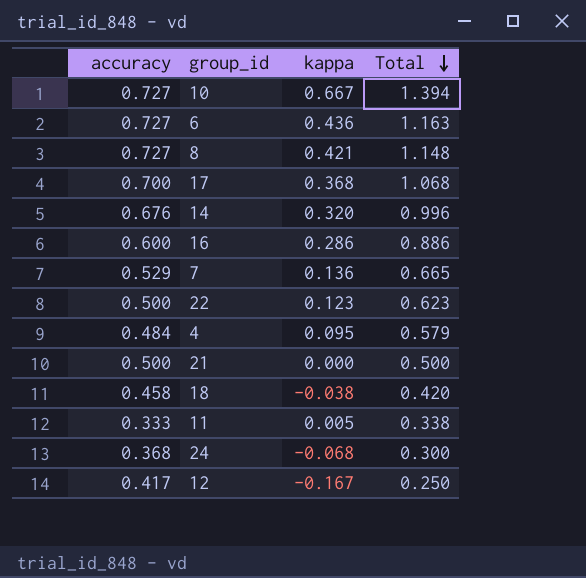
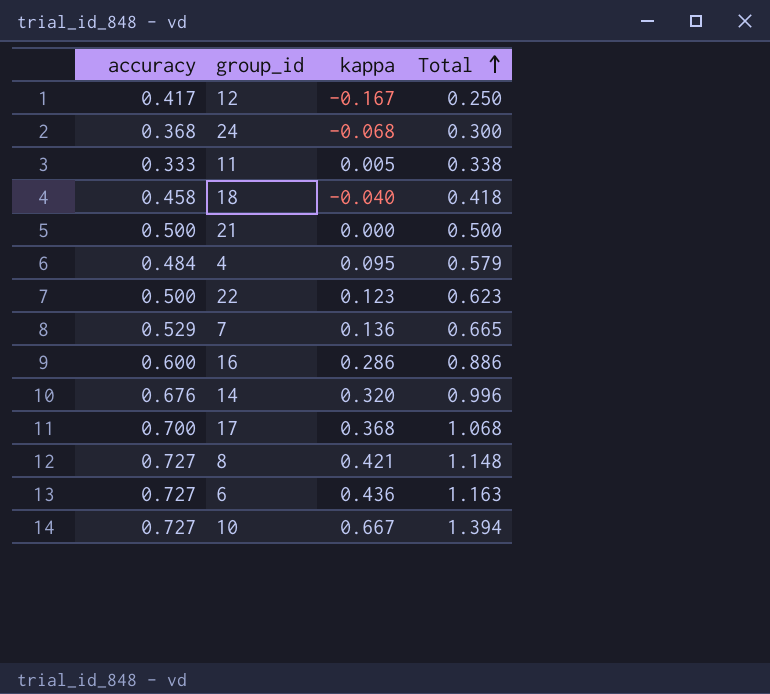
row order: Total descending -> Total ascending
18 | kappa: -0.038 -> -0.040
18 | Total: 0.420 -> 0.418

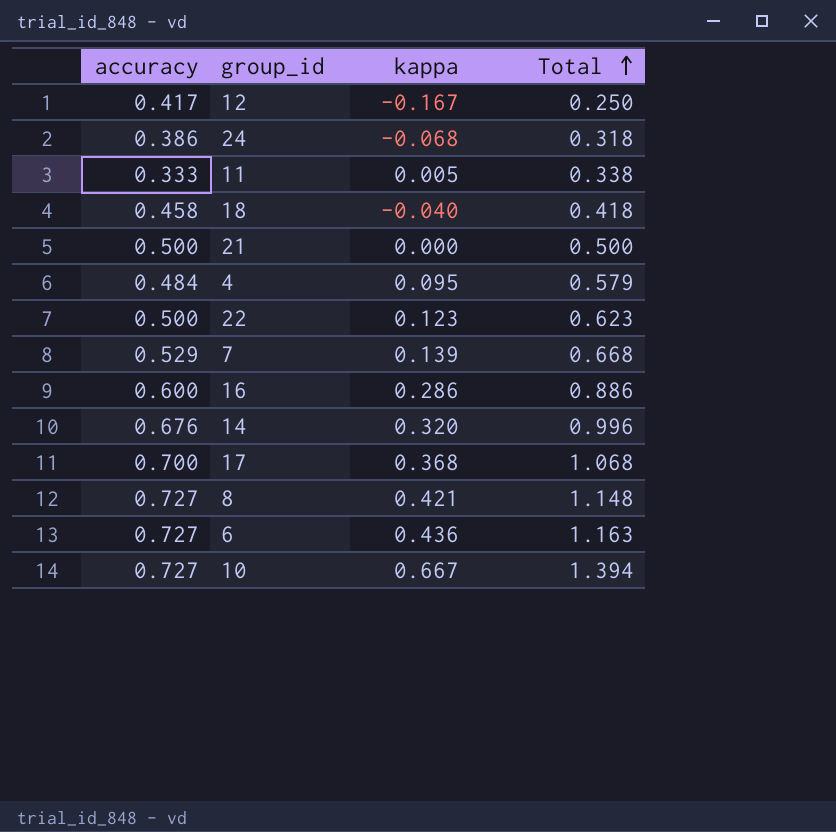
24 | accuracy: 0.368 -> 0.386
24 | Total: 0.300 -> 0.318
7 | kappa: 0.136 -> 0.139
7 | Total: 0.665 -> 0.668

